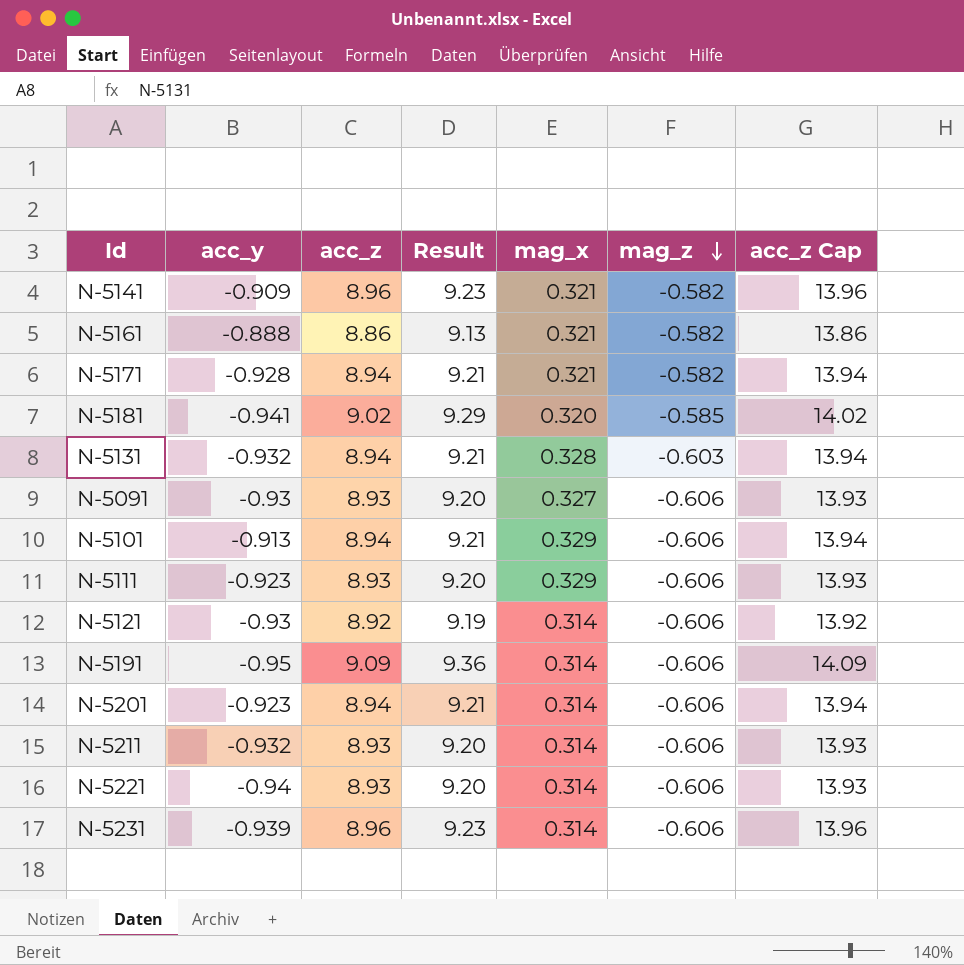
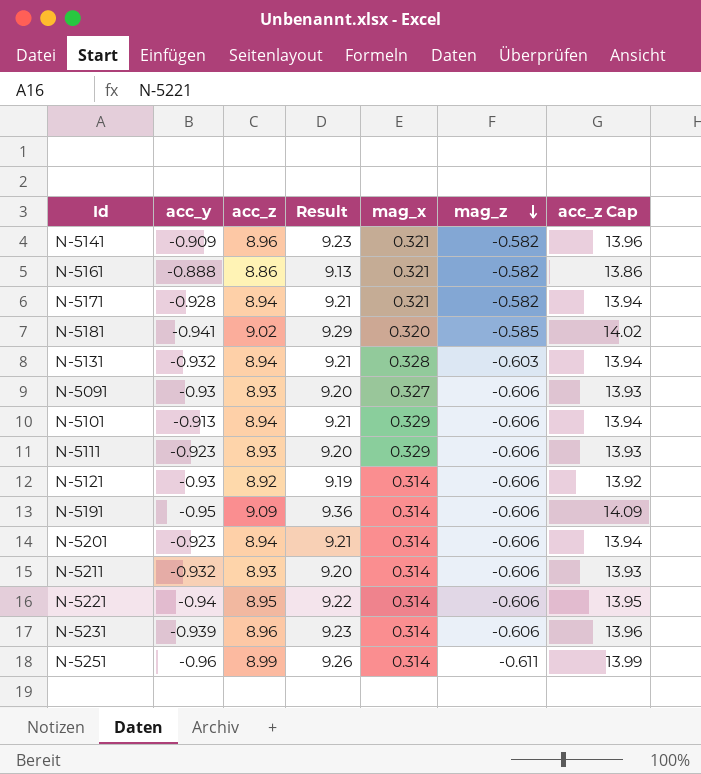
N-5221 | acc_z: 8.93 -> 8.95
N-5221 | Result: 9.20 -> 9.22
N-5221 | acc_z Cap: 13.93 -> 13.95
row N-5251: none -> -0.96 | 8.99 | 9.26 | 0.314 | -0.611 | 13.99

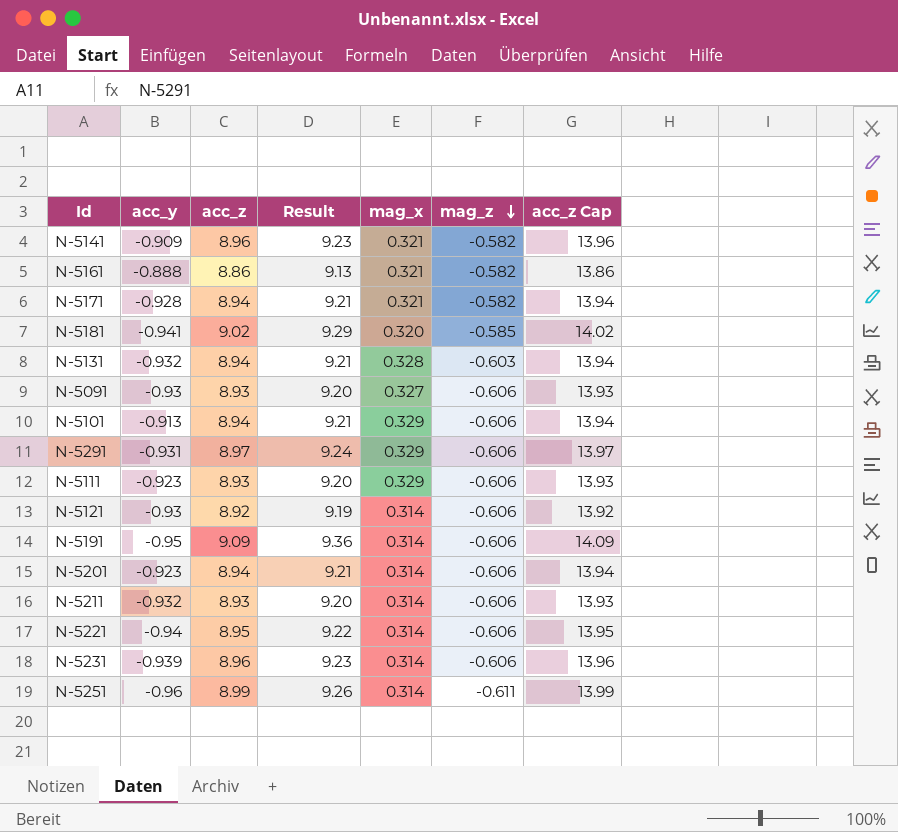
row N-5291: none -> -0.931 | 8.97 | 9.24 | 0.329 | -0.606 | 13.97

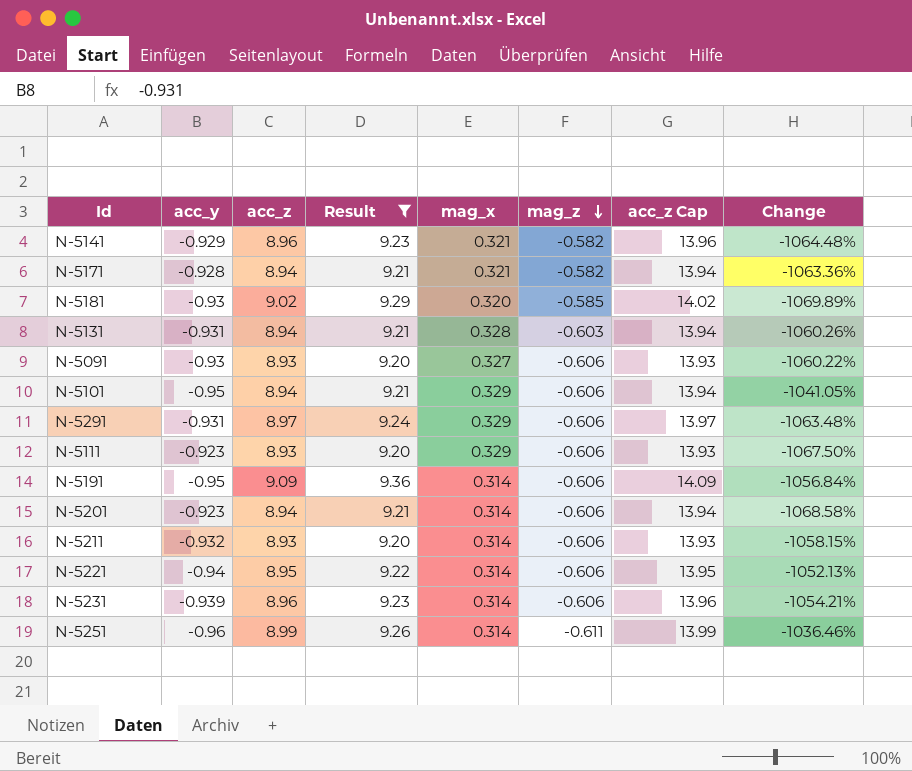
filter: none -> Result >= 9.20
column Change | formula: none -> ([acc_z] - [acc_y]) / [acc_y]
N-5141 | acc_y: -0.909 -> -0.929
N-5181 | acc_y: -0.941 -> -0.93
N-5131 | acc_y: -0.932 -> -0.931
N-5101 | acc_y: -0.913 -> -0.95

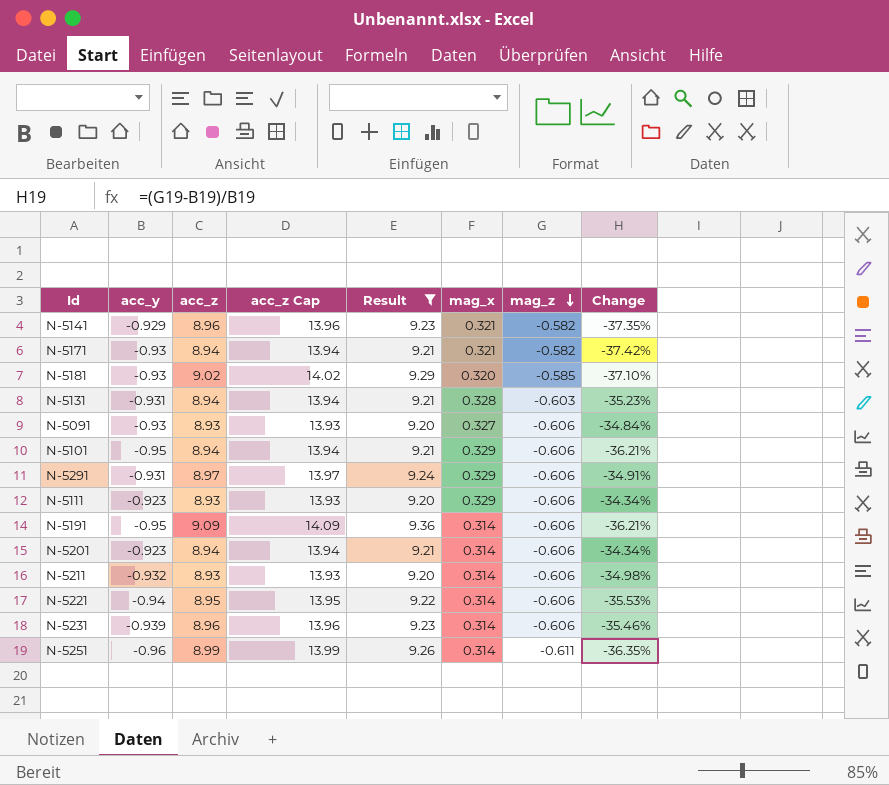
column acc_z Cap | position: 7 -> 4
column Change | formula: ([acc_z] - [acc_y]) / [acc_y] -> ([mag_z] - [acc_y]) / [acc_y]
N-5171 | acc_y: -0.928 -> -0.93

